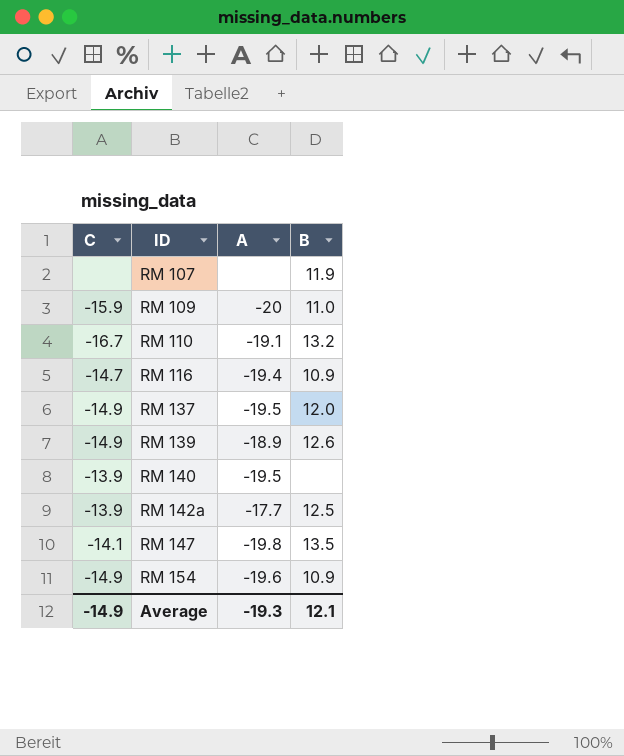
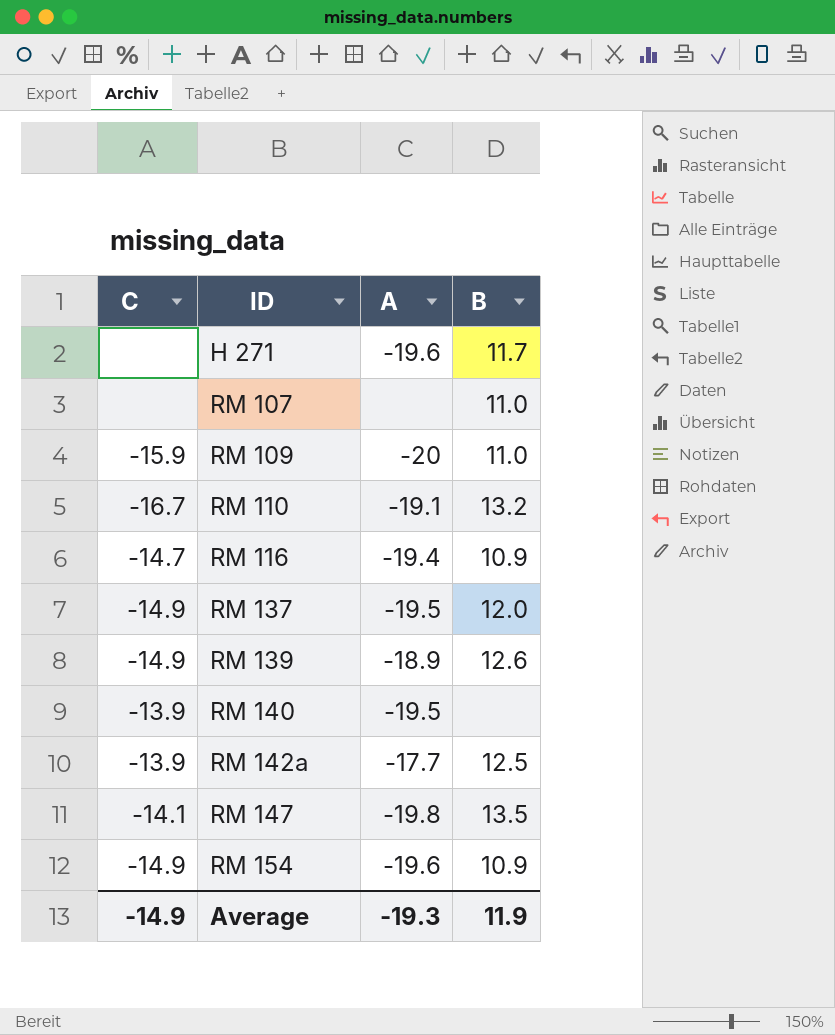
row H 271: none -> none | -19.6 | 11.7
RM 107 | B: 11.9 -> 11.0
Average | B: 12.1 -> 11.9

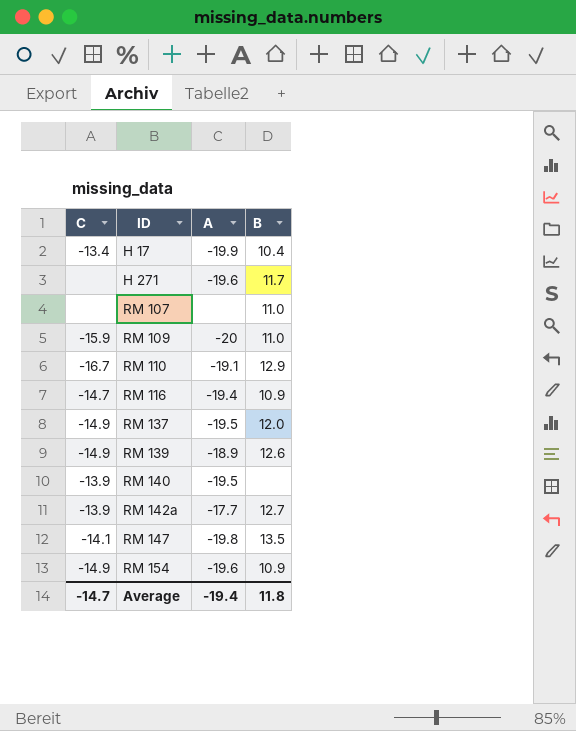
row H 17: none -> -13.4 | -19.9 | 10.4
RM 110 | B: 13.2 -> 12.9
RM 142a | B: 12.5 -> 12.7
Average | C: -14.9 -> -14.7
Average | A: -19.3 -> -19.4
Average | B: 11.9 -> 11.8

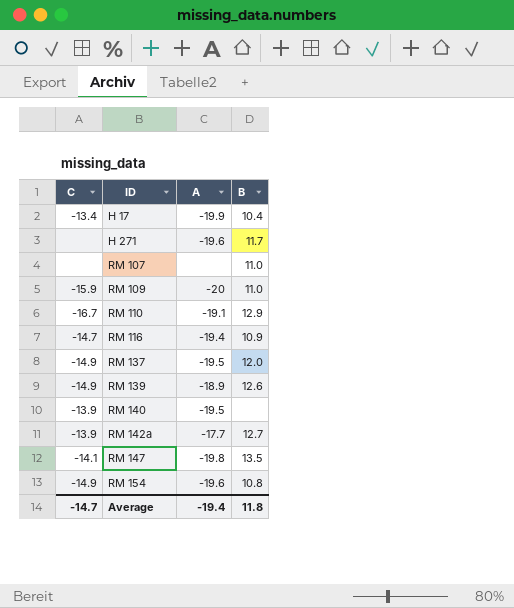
RM 154 | B: 10.9 -> 10.8

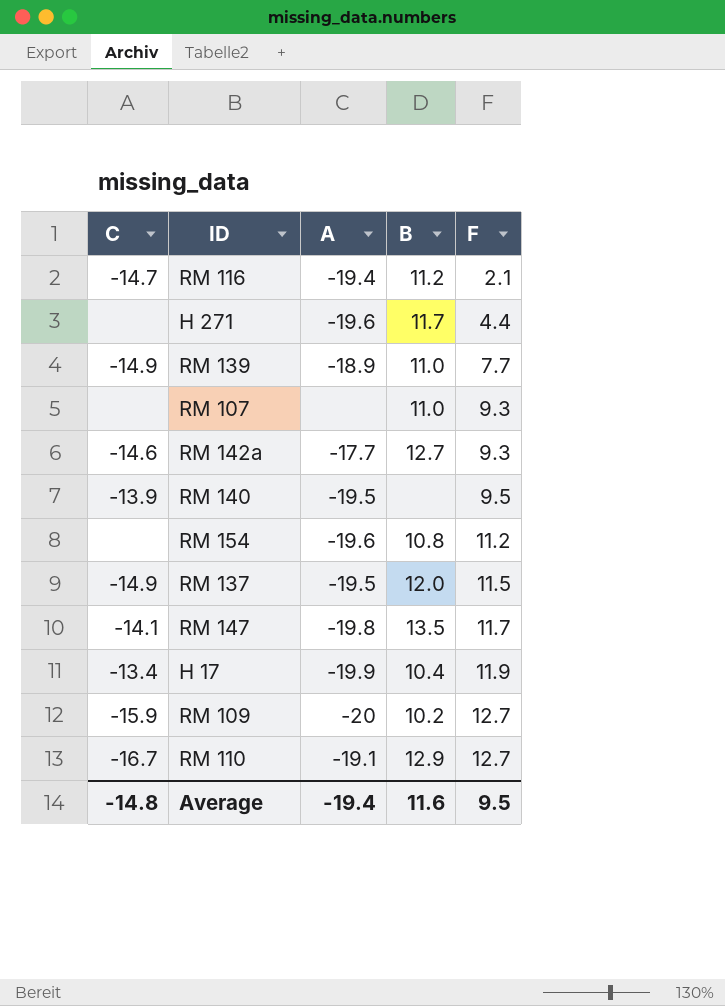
row order: ID ascending -> F ascending
column F | position: none -> 5
RM 116 | B: 10.9 -> 11.2
RM 139 | B: 12.6 -> 11.0
RM 142a | C: -13.9 -> -14.6
RM 154 | C: -14.9 -> none
RM 109 | B: 11.0 -> 10.2
Average | C: -14.7 -> -14.8
Average | B: 11.8 -> 11.6

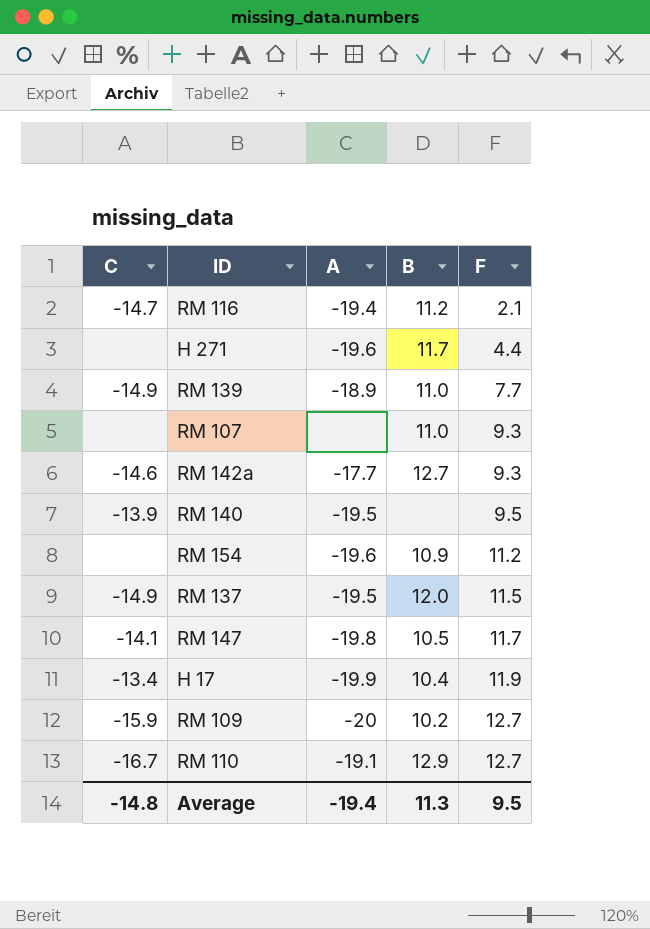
RM 154 | B: 10.8 -> 10.9
RM 147 | B: 13.5 -> 10.5
Average | B: 11.6 -> 11.3

